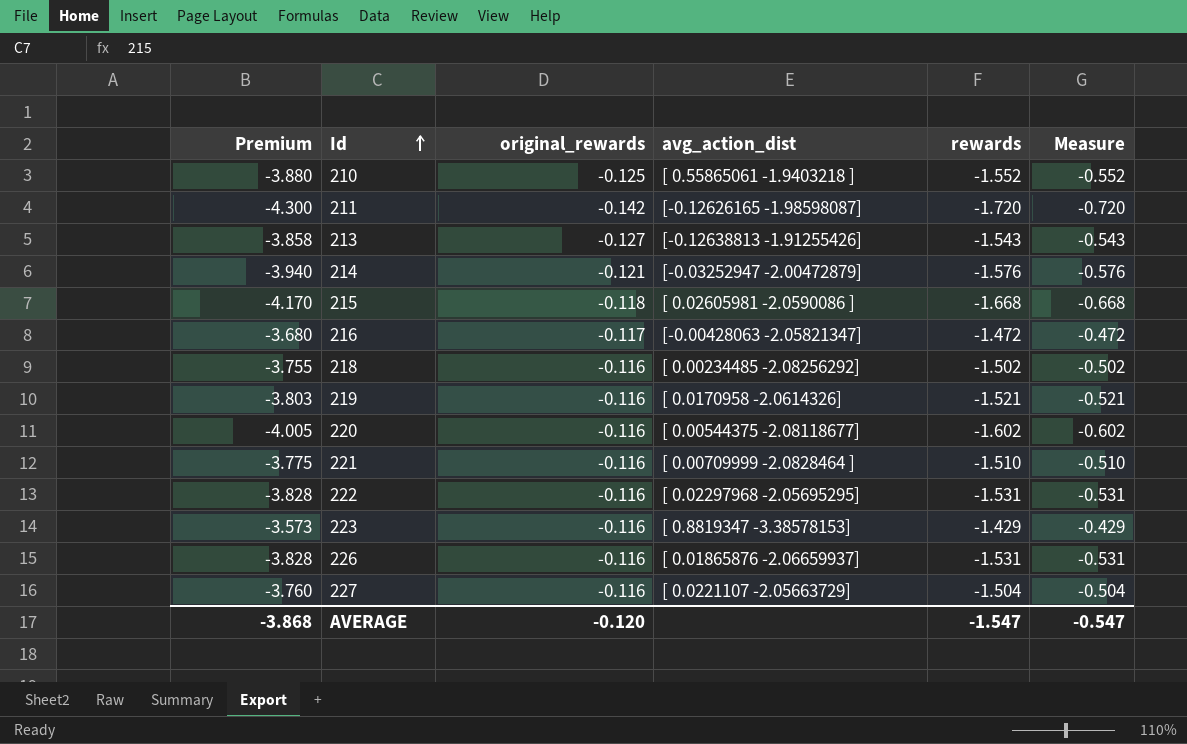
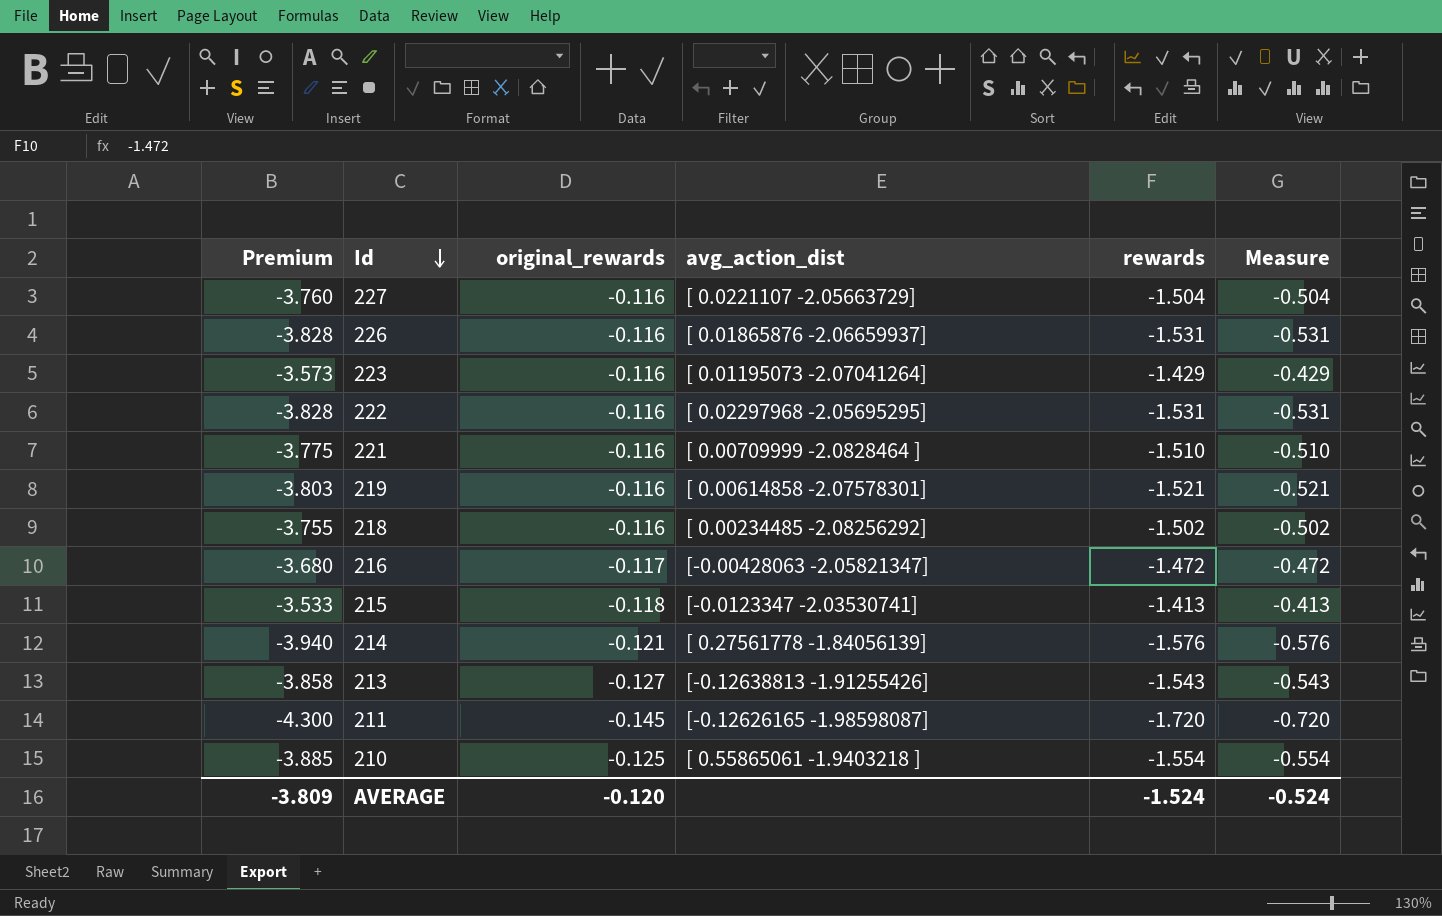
row order: Id ascending -> Id descending
row 220: -4.005 | -0.116 | [ 0.00544375 -2.08118677] | -1.602 | -0.602 -> none
223 | avg_action_dist: [ 0.8819347 -3.38578153] -> [ 0.01195073 -2.07041264]
219 | avg_action_dist: [ 0.0170958 -2.0614326] -> [ 0.00614858 -2.07578301]
215 | Premium: -4.170 -> -3.533
215 | avg_action_dist: [ 0.02605981 -2.0590086 ] -> [-0.0123347 -2.03530741]
215 | rewards: -1.668 -> -1.413
215 | Measure: -0.668 -> -0.413
214 | avg_action_dist: [-0.03252947 -2.00472879] -> [ 0.27561778 -1.84056139]
211 | original_rewards: -0.142 -> -0.145
210 | Premium: -3.880 -> -3.885
210 | rewards: -1.552 -> -1.554
210 | Measure: -0.552 -> -0.554
AVERAGE | Premium: -3.868 -> -3.809
AVERAGE | rewards: -1.547 -> -1.524
AVERAGE | Measure: -0.547 -> -0.524

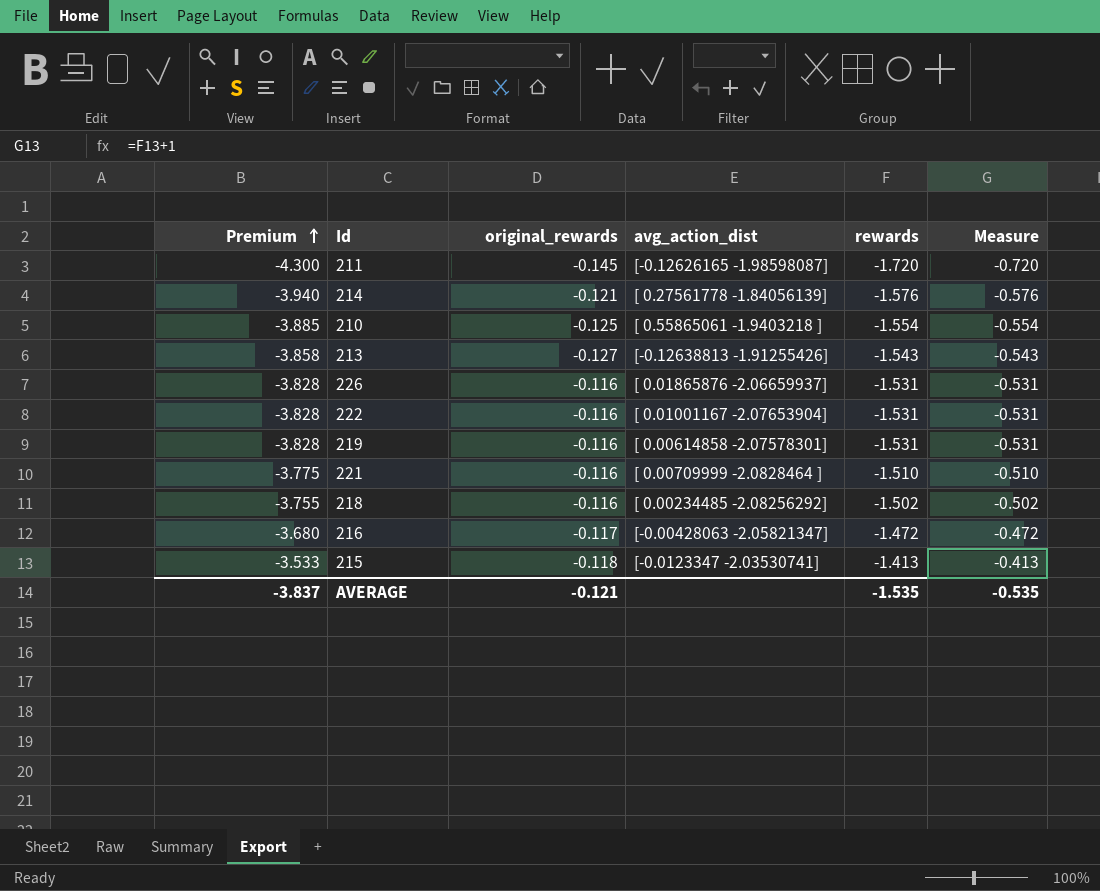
row order: Id descending -> Premium ascending
row 227: -3.760 | -0.116 | [ 0.0221107 -2.05663729] | -1.504 | -0.504 -> none
row 223: -3.573 | -0.116 | [ 0.01195073 -2.07041264] | -1.429 | -0.429 -> none
222 | avg_action_dist: [ 0.02297968 -2.05695295] -> [ 0.01001167 -2.07653904]
219 | Premium: -3.803 -> -3.828
219 | rewards: -1.521 -> -1.531
219 | Measure: -0.521 -> -0.531
AVERAGE | Premium: -3.809 -> -3.837
AVERAGE | original_rewards: -0.120 -> -0.121
AVERAGE | rewards: -1.524 -> -1.535
AVERAGE | Measure: -0.524 -> -0.535

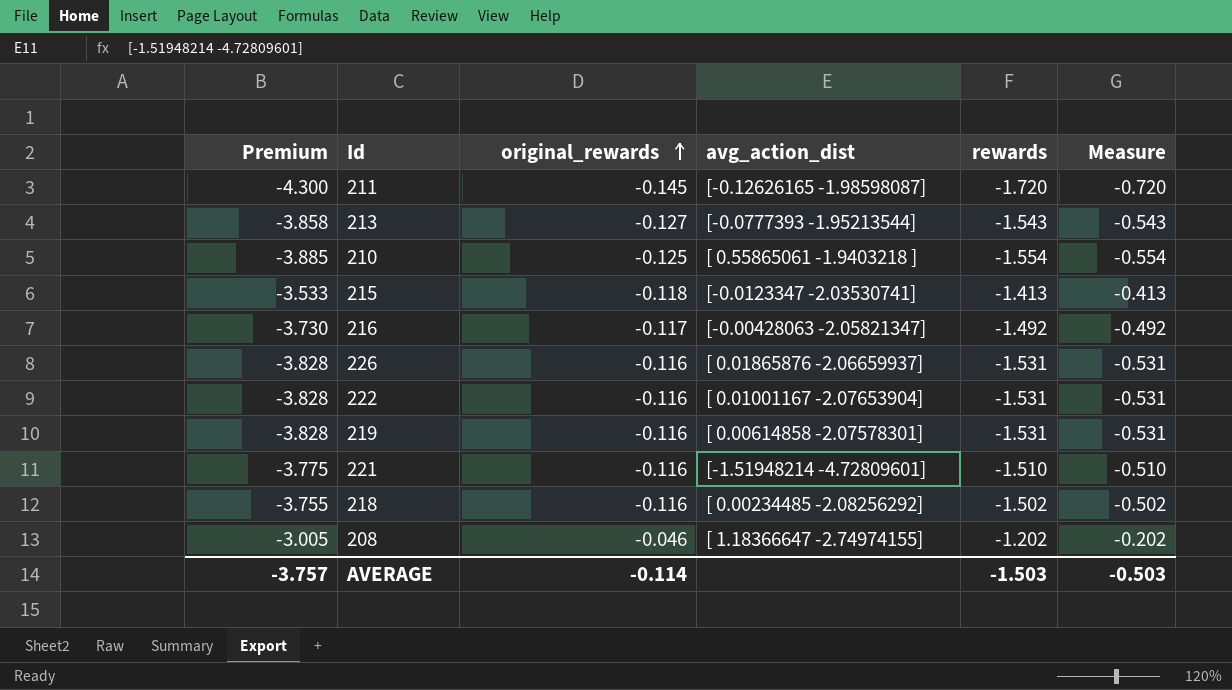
row order: Premium ascending -> original_rewards ascending
row 214: -3.940 | -0.121 | [ 0.27561778 -1.84056139] | -1.576 | -0.576 -> none
213 | avg_action_dist: [-0.12638813 -1.91255426] -> [-0.0777393 -1.95213544]
216 | Premium: -3.680 -> -3.730
216 | rewards: -1.472 -> -1.492
216 | Measure: -0.472 -> -0.492
221 | avg_action_dist: [ 0.00709999 -2.0828464 ] -> [-1.51948214 -4.72809601]
row 208: none -> -3.005 | -0.046 | [ 1.18366647 -2.74974155] | -1.202 | -0.202
AVERAGE | Premium: -3.837 -> -3.757
AVERAGE | original_rewards: -0.121 -> -0.114
AVERAGE | rewards: -1.535 -> -1.503
AVERAGE | Measure: -0.535 -> -0.503

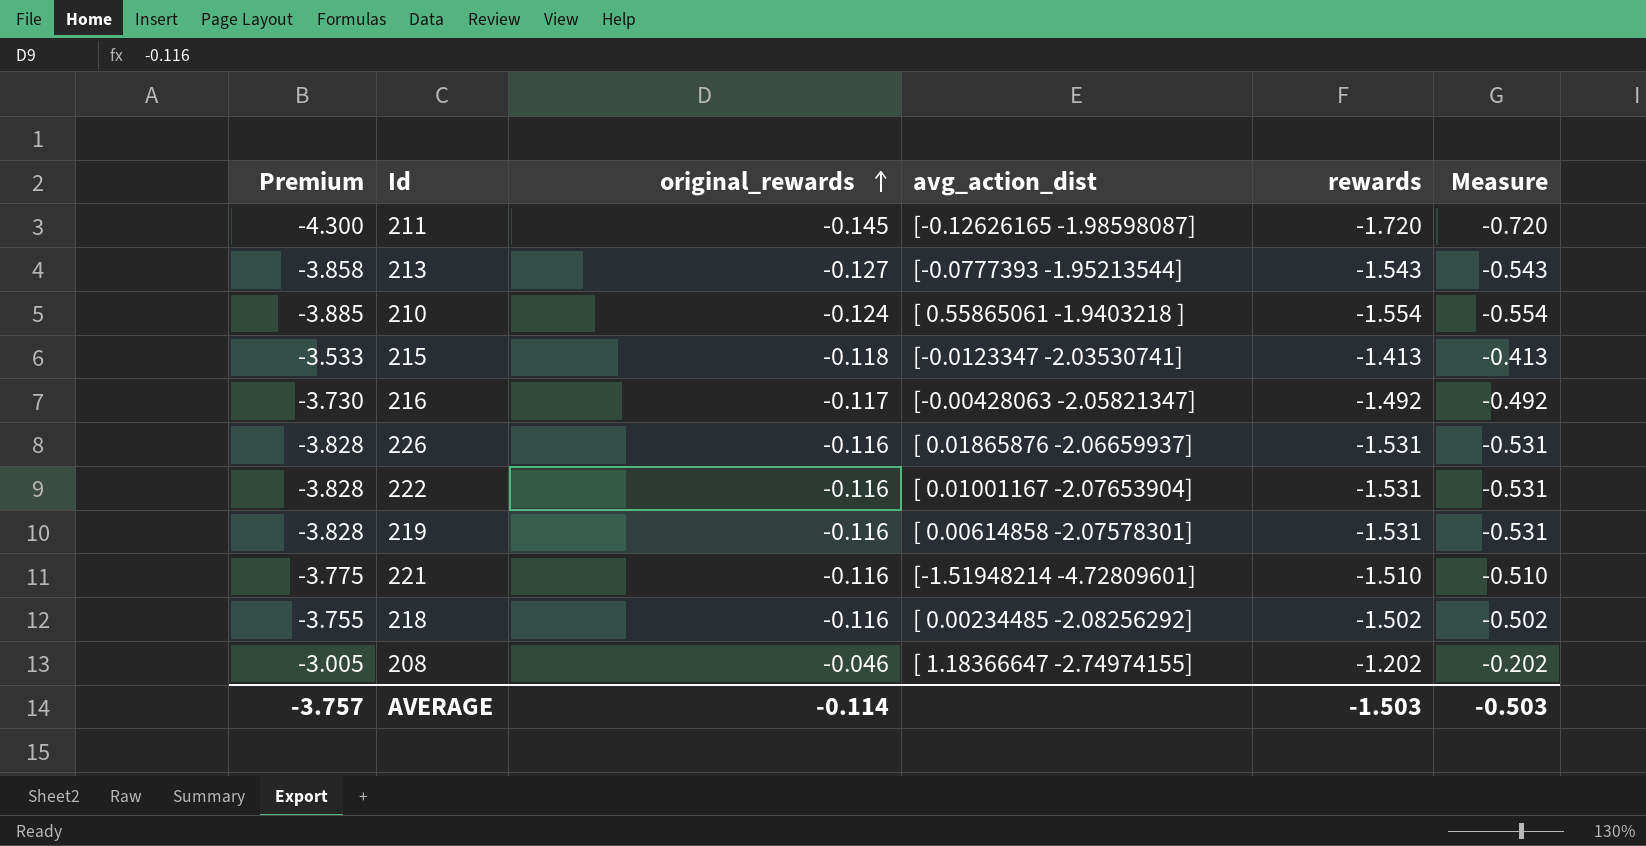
210 | original_rewards: -0.125 -> -0.124

